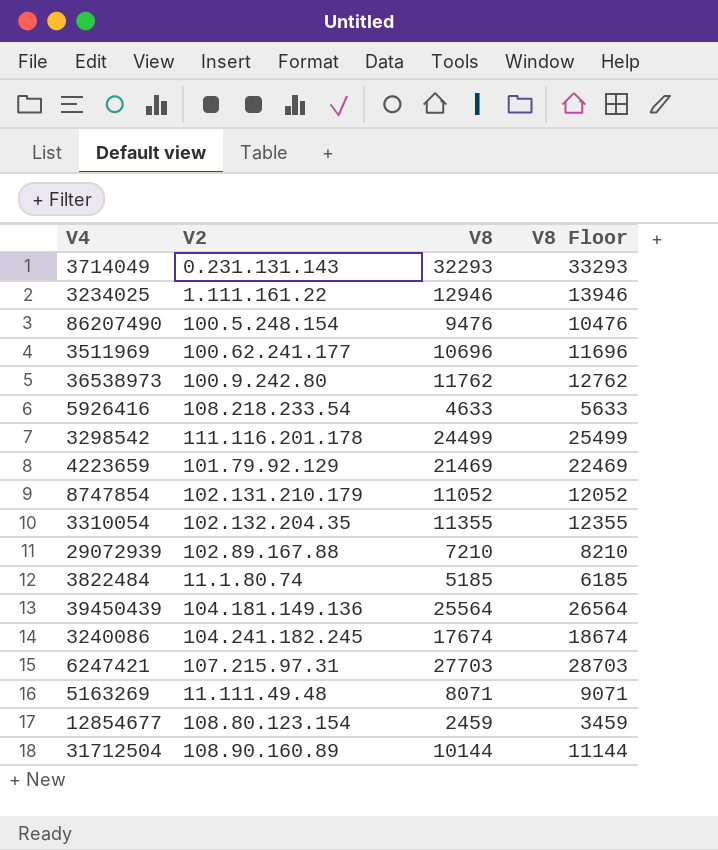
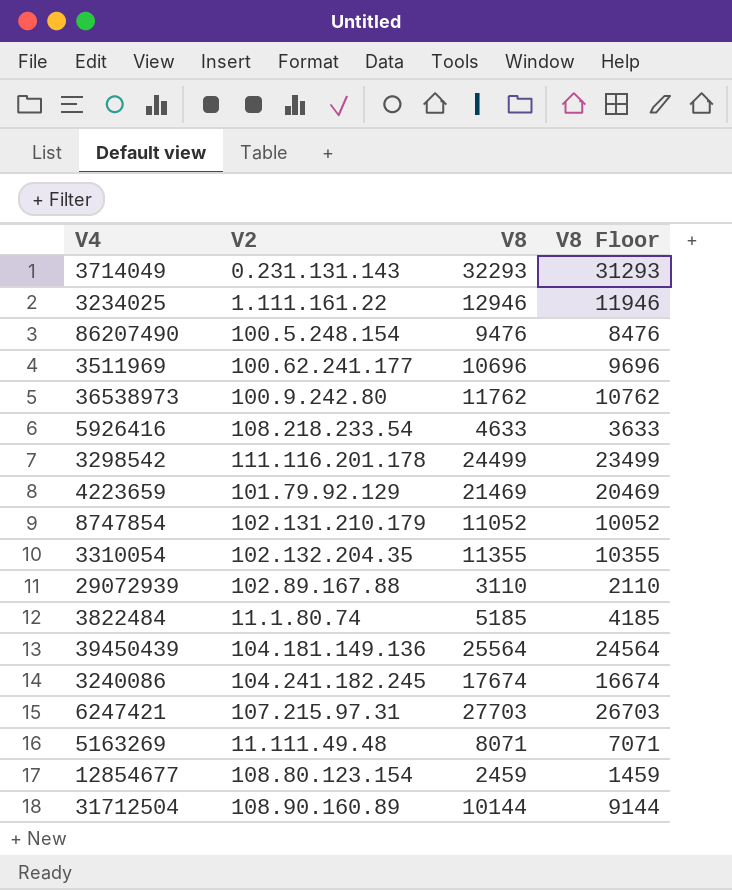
column V8 Floor | formula: [V8] + 1000 -> [V8] - 1000
29072939 | V8: 7210 -> 3110

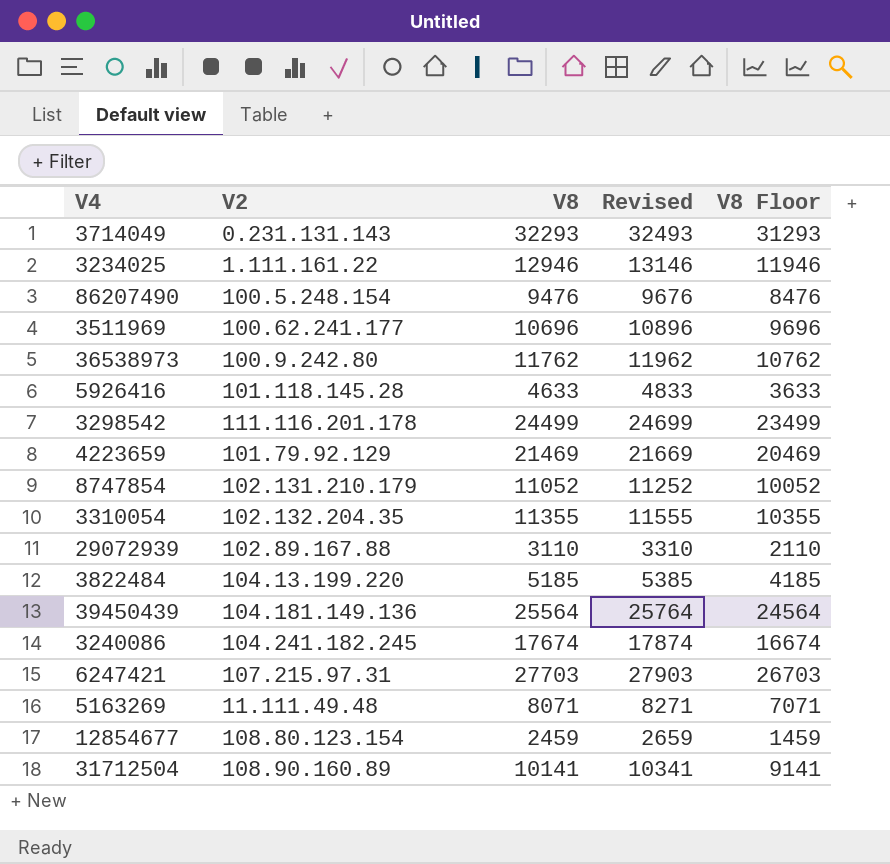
column Revised | formula: none -> [V8] + 200
5926416 | V2: 108.218.233.54 -> 101.118.145.28
3822484 | V2: 11.1.80.74 -> 104.13.199.220
31712504 | V8: 10144 -> 10141
31712504 | V8 Floor: 9144 -> 9141

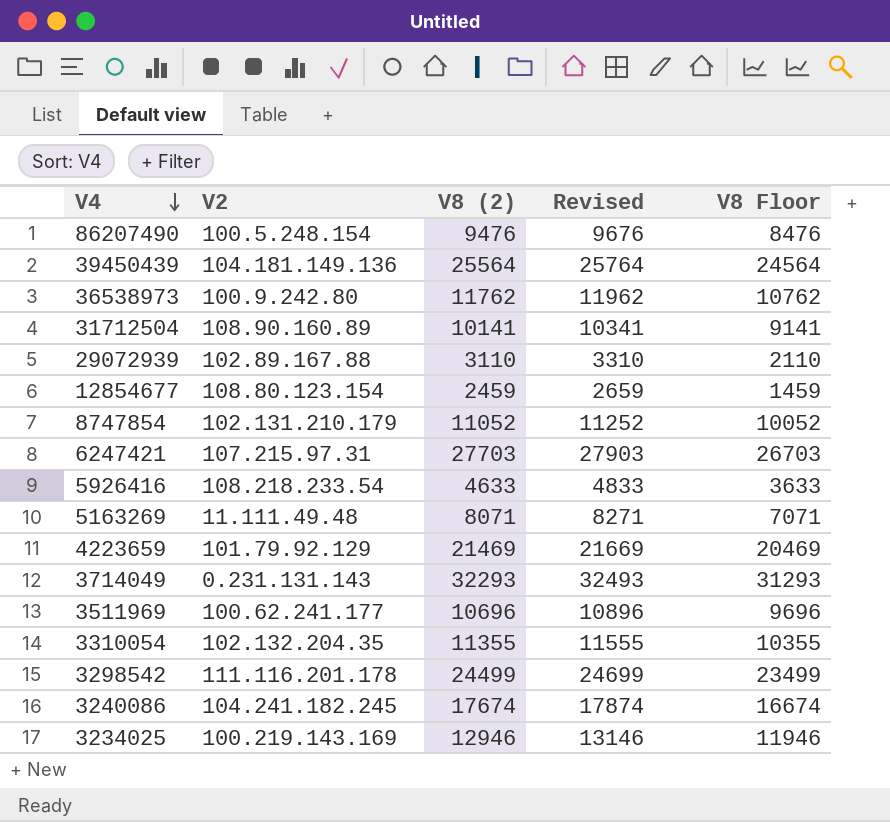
row order: none -> V4 descending
column name: V8 -> V8 (2)
row 3822484: 104.13.199.220 | 5185 | 5385 | 4185 -> none
5926416 | V2: 101.118.145.28 -> 108.218.233.54
3234025 | V2: 1.111.161.22 -> 100.219.143.169

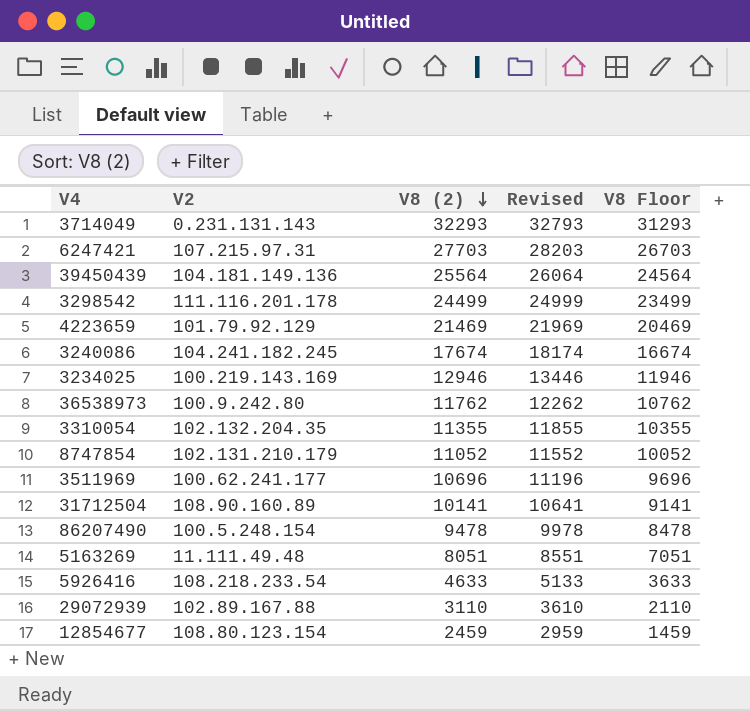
row order: V4 descending -> V8 (2) descending
column Revised | formula: [V8 (2)] + 200 -> [V8 (2)] + 500
86207490 | V8 (2): 9476 -> 9478
86207490 | V8 Floor: 8476 -> 8478
5163269 | V8 (2): 8071 -> 8051
5163269 | V8 Floor: 7071 -> 7051

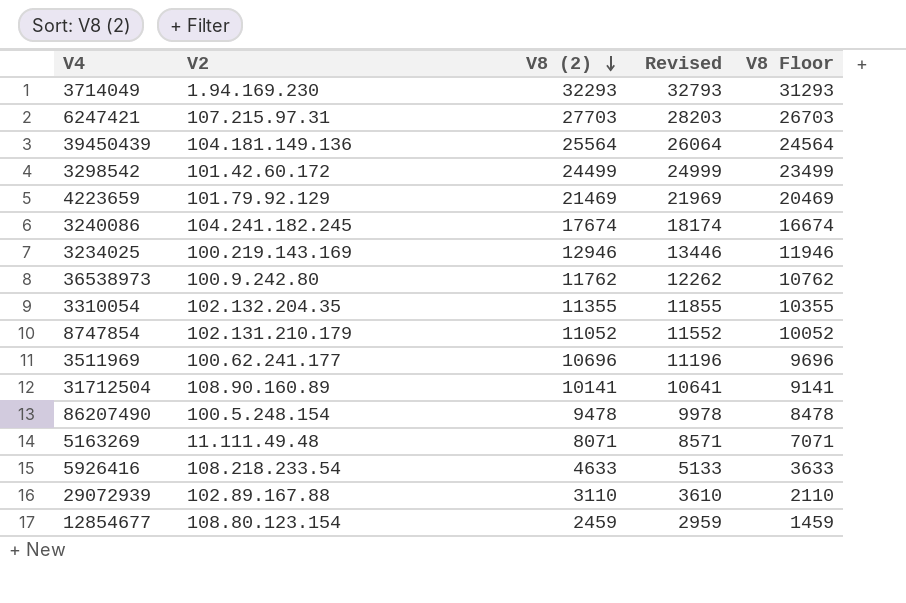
3714049 | V2: 0.231.131.143 -> 1.94.169.230
3298542 | V2: 111.116.201.178 -> 101.42.60.172
5163269 | V8 (2): 8051 -> 8071
5163269 | Revised: 8551 -> 8571
5163269 | V8 Floor: 7051 -> 7071

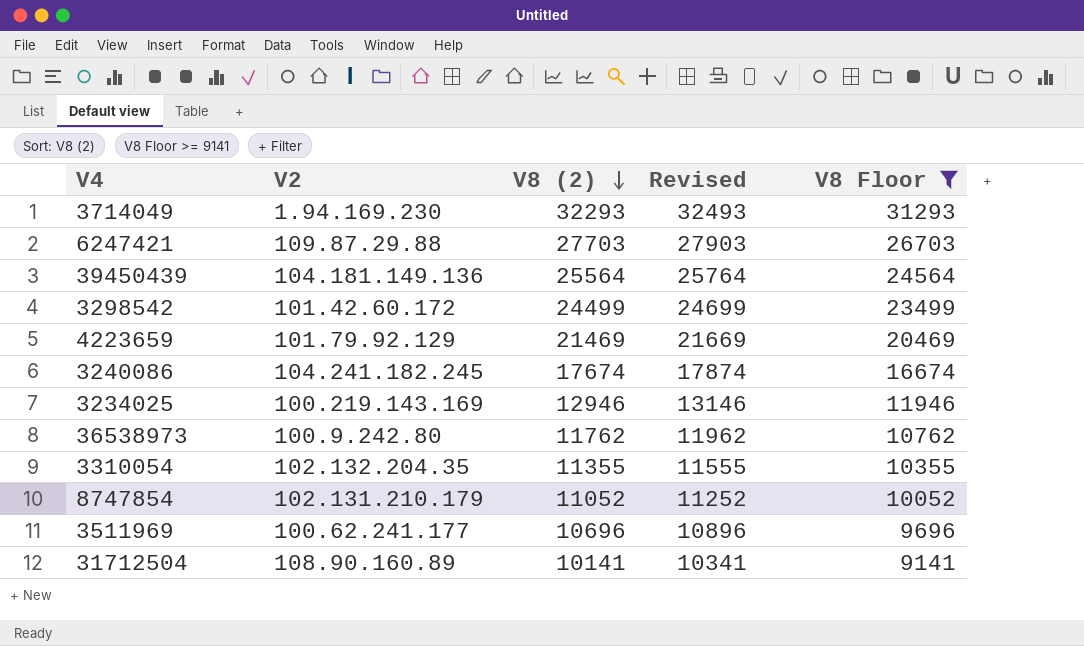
filter: none -> V8 Floor >= 9141
column Revised | formula: [V8 (2)] + 500 -> [V8 (2)] + 200
6247421 | V2: 107.215.97.31 -> 109.87.29.88

